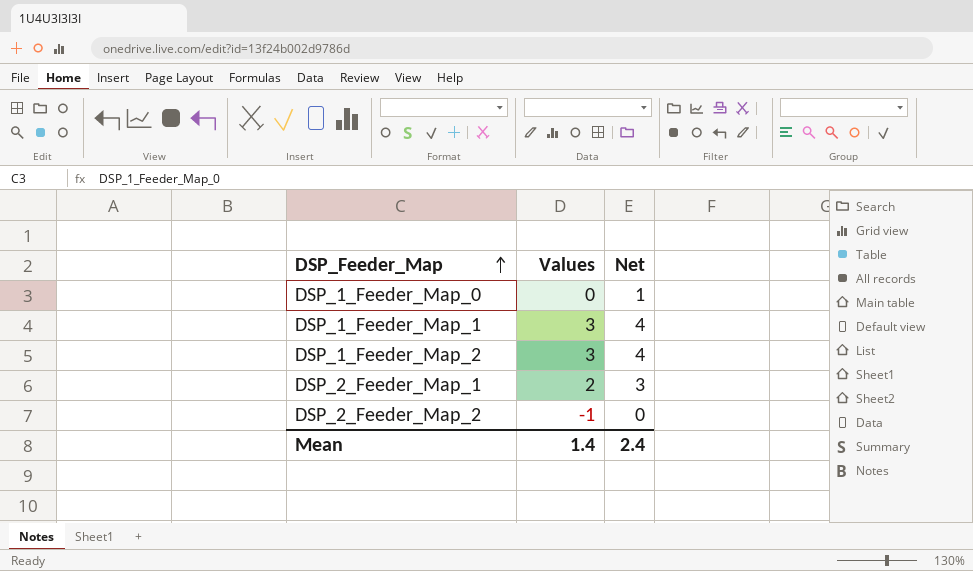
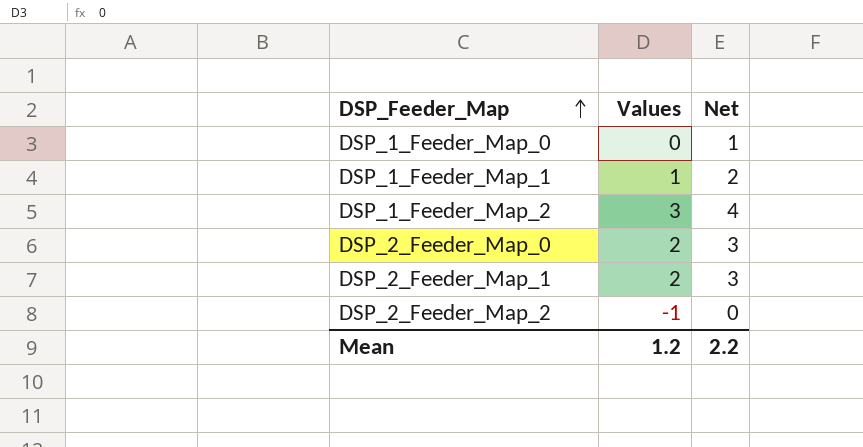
DSP_1_Feeder_Map_1 | Values: 3 -> 1
DSP_1_Feeder_Map_1 | Net: 4 -> 2
row DSP_2_Feeder_Map_0: none -> 2 | 3
Mean | Values: 1.4 -> 1.2
Mean | Net: 2.4 -> 2.2

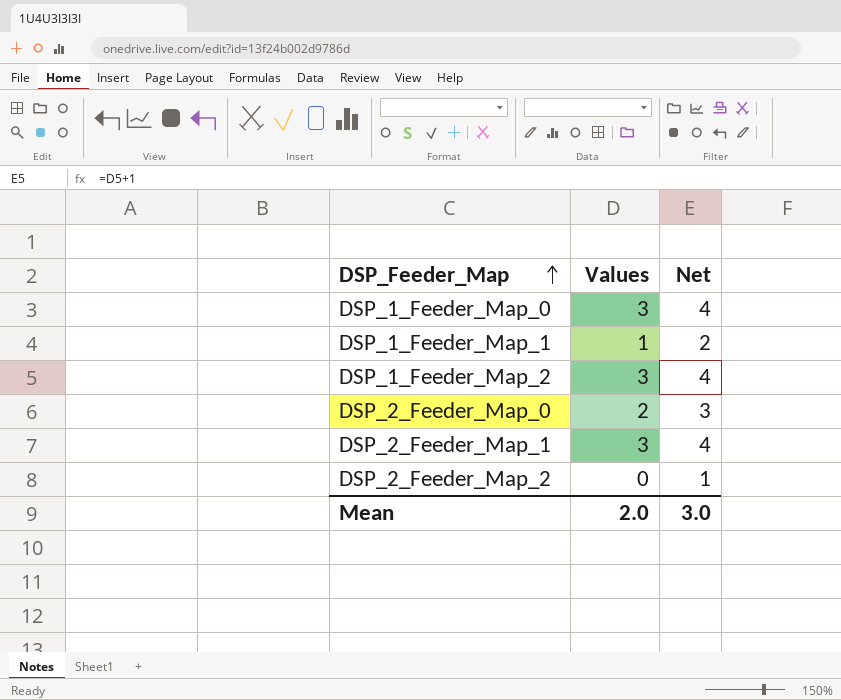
DSP_1_Feeder_Map_0 | Values: 0 -> 3
DSP_1_Feeder_Map_0 | Net: 1 -> 4
DSP_2_Feeder_Map_1 | Values: 2 -> 3
DSP_2_Feeder_Map_1 | Net: 3 -> 4
DSP_2_Feeder_Map_2 | Values: -1 -> 0
DSP_2_Feeder_Map_2 | Net: 0 -> 1
Mean | Values: 1.2 -> 2.0
Mean | Net: 2.2 -> 3.0

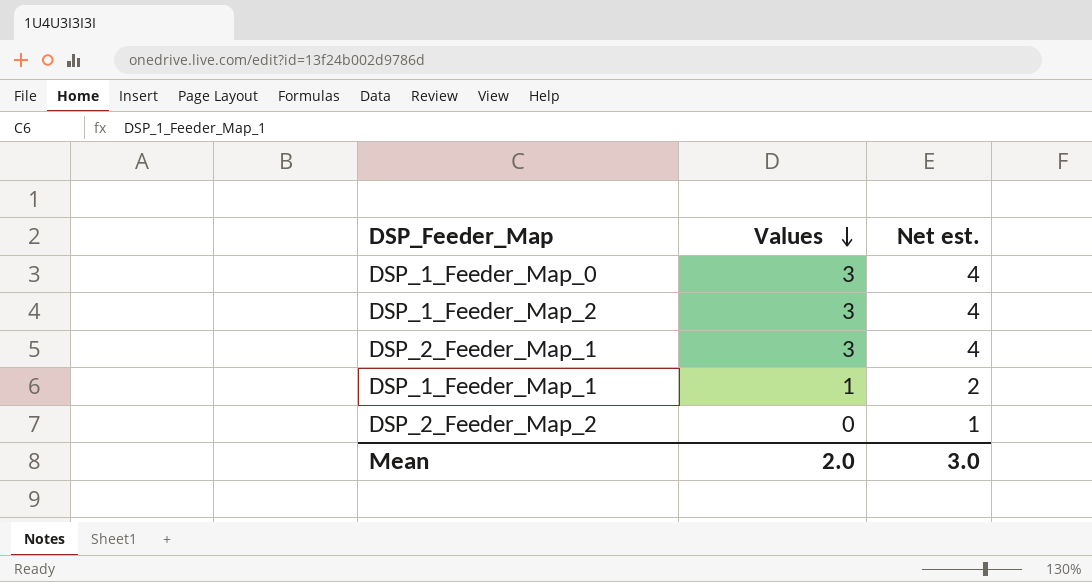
row order: DSP_Feeder_Map ascending -> Values descending
column name: Net -> Net est.
row DSP_2_Feeder_Map_0: 2 | 3 -> none

